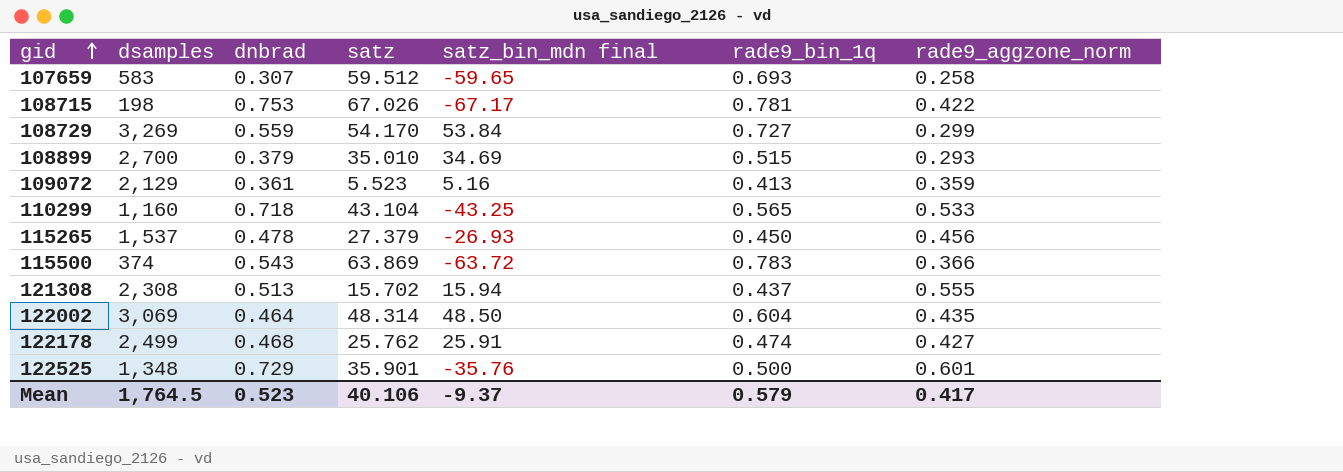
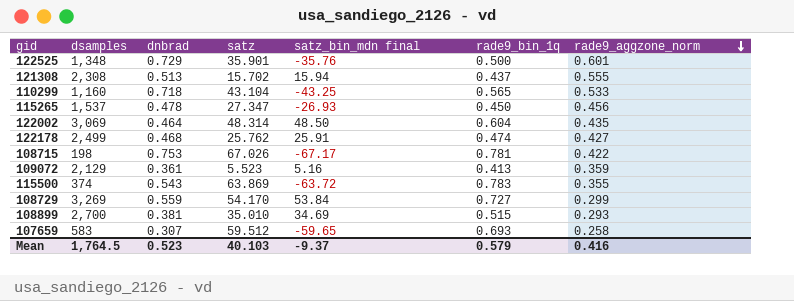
row order: gid ascending -> rade9_aggzone_norm descending
115265 | satz: 27.379 -> 27.347
115500 | rade9_aggzone_norm: 0.366 -> 0.355
108899 | dnbrad: 0.379 -> 0.381
Mean | satz: 40.106 -> 40.103
Mean | rade9_aggzone_norm: 0.417 -> 0.416

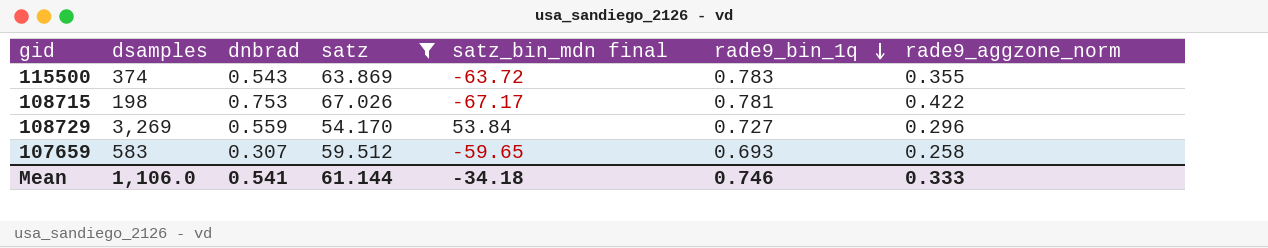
filter: none -> satz >= 54.170
row order: rade9_aggzone_norm descending -> rade9_bin_1q descending
108729 | rade9_aggzone_norm: 0.299 -> 0.296
Mean | dsamples: 1,764.5 -> 1,106.0
Mean | dnbrad: 0.523 -> 0.541
Mean | satz: 40.103 -> 61.144
Mean | satz_bin_mdn final: -9.37 -> -34.18
Mean | rade9_bin_1q: 0.579 -> 0.746
Mean | rade9_aggzone_norm: 0.416 -> 0.333

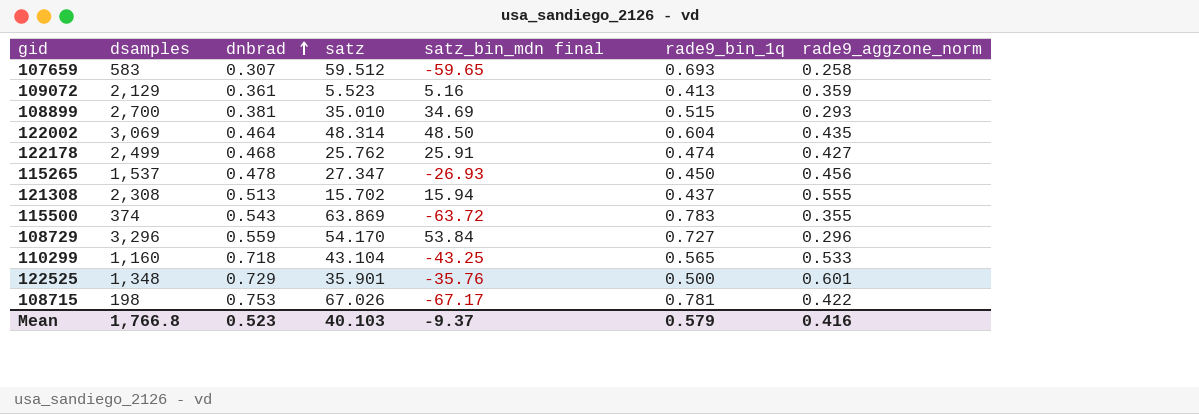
filter: satz >= 54.170 -> none
row order: rade9_bin_1q descending -> dnbrad ascending
108729 | dsamples: 3,269 -> 3,296
Mean | dsamples: 1,106.0 -> 1,766.8
Mean | dnbrad: 0.541 -> 0.523
Mean | satz: 61.144 -> 40.103
Mean | satz_bin_mdn final: -34.18 -> -9.37
Mean | rade9_bin_1q: 0.746 -> 0.579
Mean | rade9_aggzone_norm: 0.333 -> 0.416

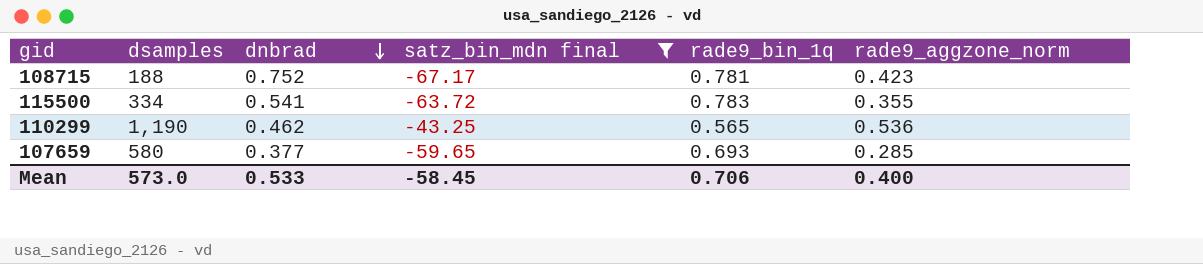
filter: none -> satz_bin_mdn final <= -43.25
row order: dnbrad ascending -> dnbrad descending
column satz | position: 4 -> none
108715 | dsamples: 198 -> 188
108715 | dnbrad: 0.753 -> 0.752
108715 | rade9_aggzone_norm: 0.422 -> 0.423
115500 | dsamples: 374 -> 334
115500 | dnbrad: 0.543 -> 0.541
110299 | dsamples: 1,160 -> 1,190
110299 | dnbrad: 0.718 -> 0.462
110299 | rade9_aggzone_norm: 0.533 -> 0.536
107659 | dsamples: 583 -> 580
107659 | dnbrad: 0.307 -> 0.377
107659 | rade9_aggzone_norm: 0.258 -> 0.285
Mean | dsamples: 1,766.8 -> 573.0
Mean | dnbrad: 0.523 -> 0.533
Mean | satz_bin_mdn final: -9.37 -> -58.45
Mean | rade9_bin_1q: 0.579 -> 0.706
Mean | rade9_aggzone_norm: 0.416 -> 0.400

